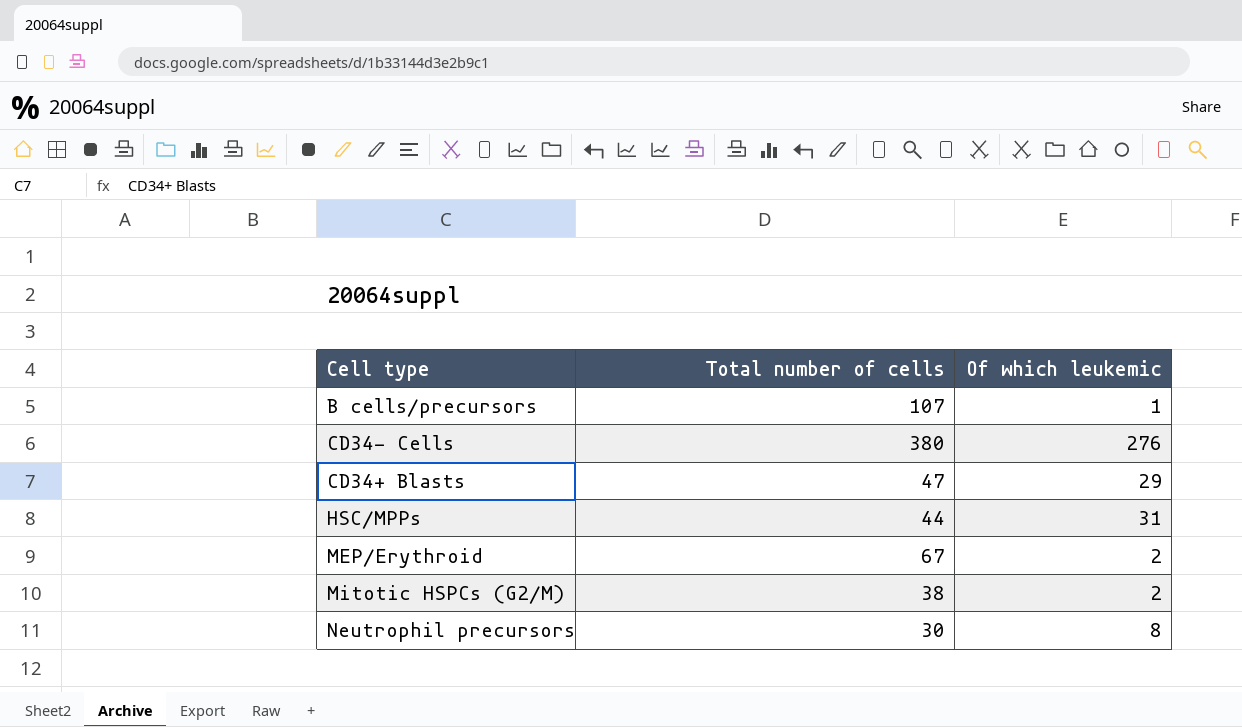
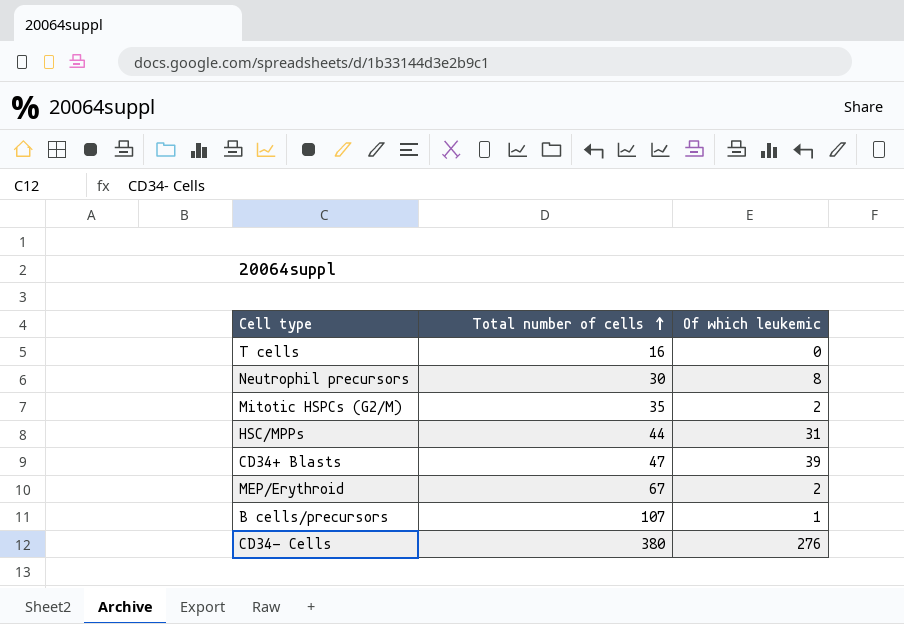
row order: none -> Total number of cells ascending
row T cells: none -> 16 | 0
Mitotic HSPCs (G2/M) | Total number of cells: 38 -> 35
CD34+ Blasts | Of which leukemic: 29 -> 39

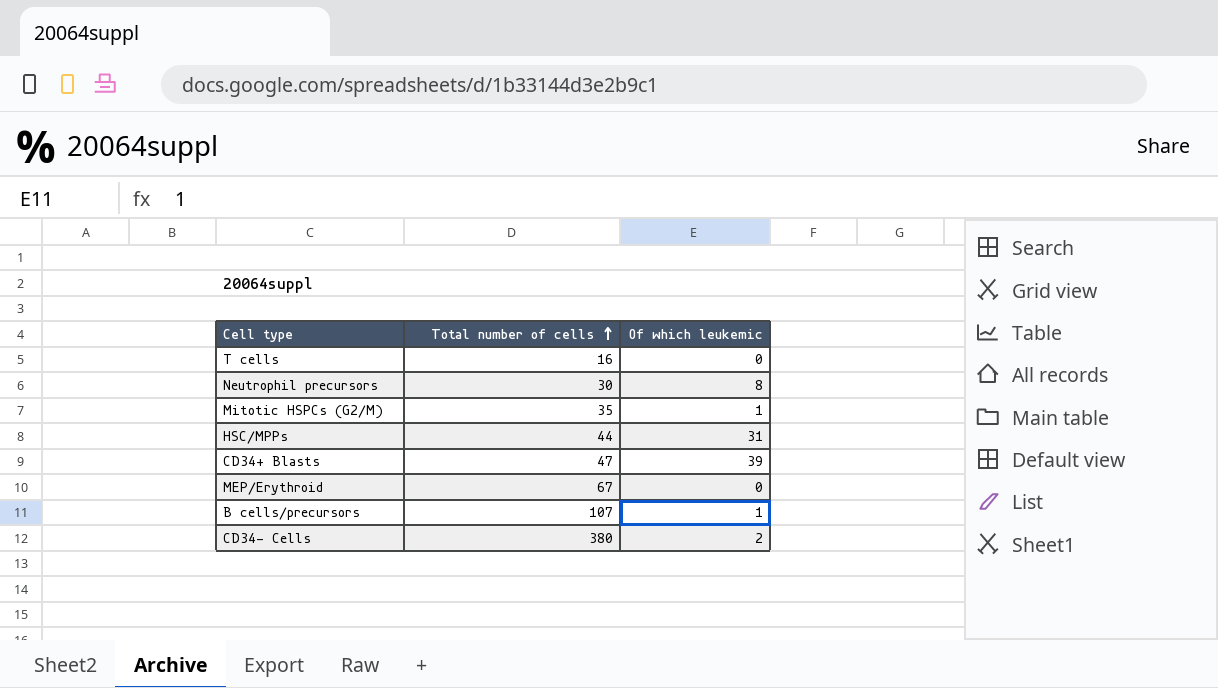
Mitotic HSPCs (G2/M) | Of which leukemic: 2 -> 1
MEP/Erythroid | Of which leukemic: 2 -> 0
CD34- Cells | Of which leukemic: 276 -> 2

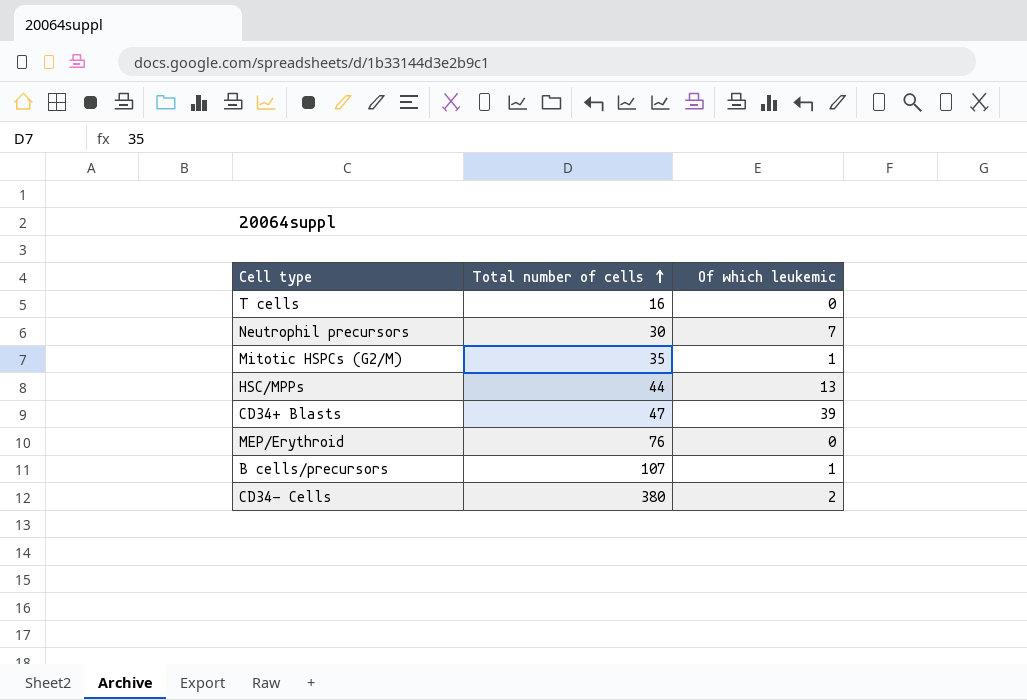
Neutrophil precursors | Of which leukemic: 8 -> 7
HSC/MPPs | Of which leukemic: 31 -> 13
MEP/Erythroid | Total number of cells: 67 -> 76

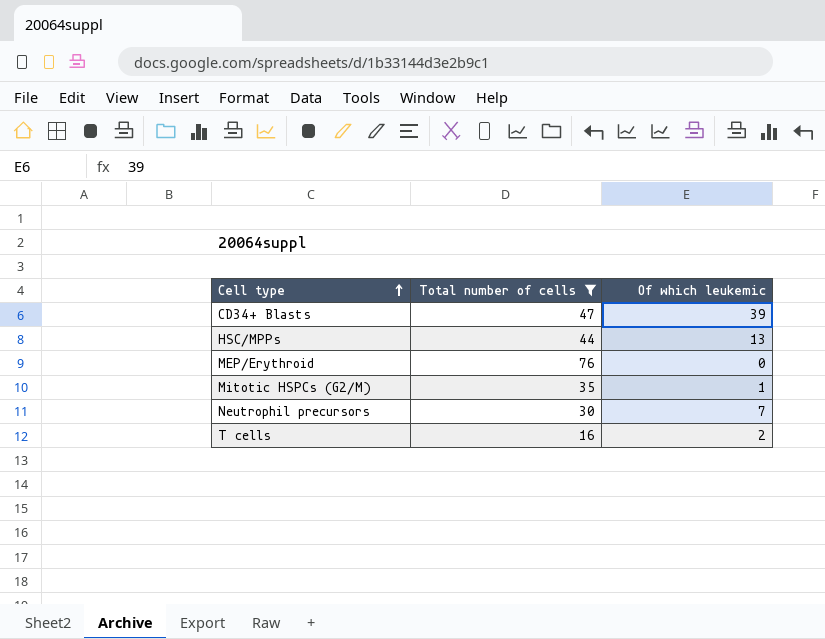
filter: none -> Total number of cells <= 76
row order: Total number of cells ascending -> Cell type ascending
T cells | Of which leukemic: 0 -> 2

